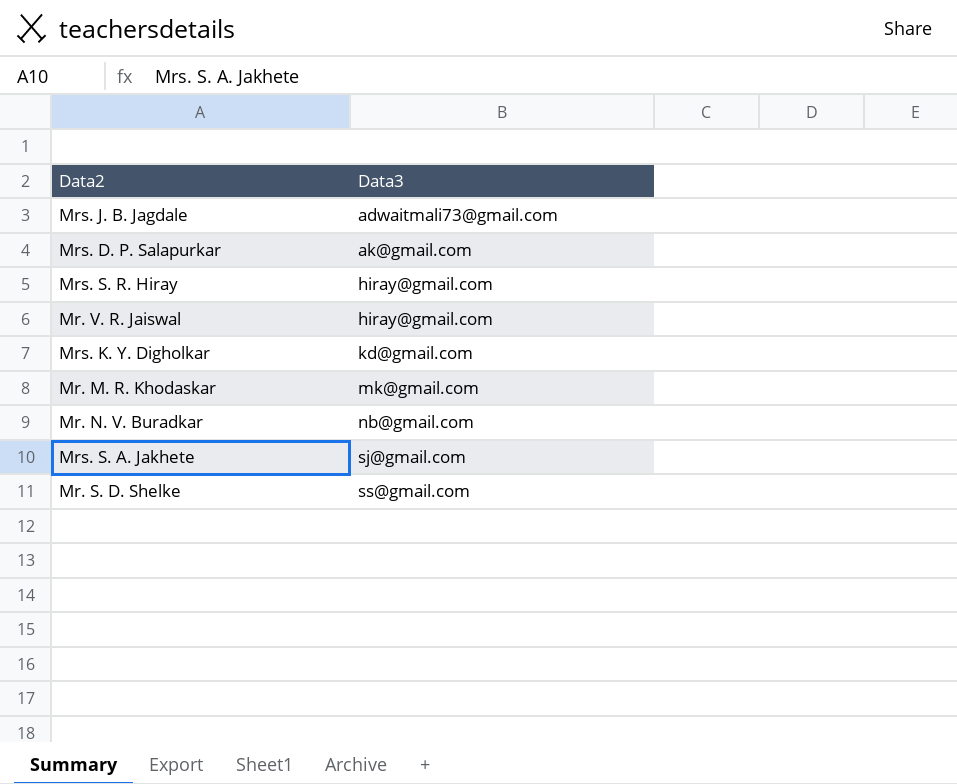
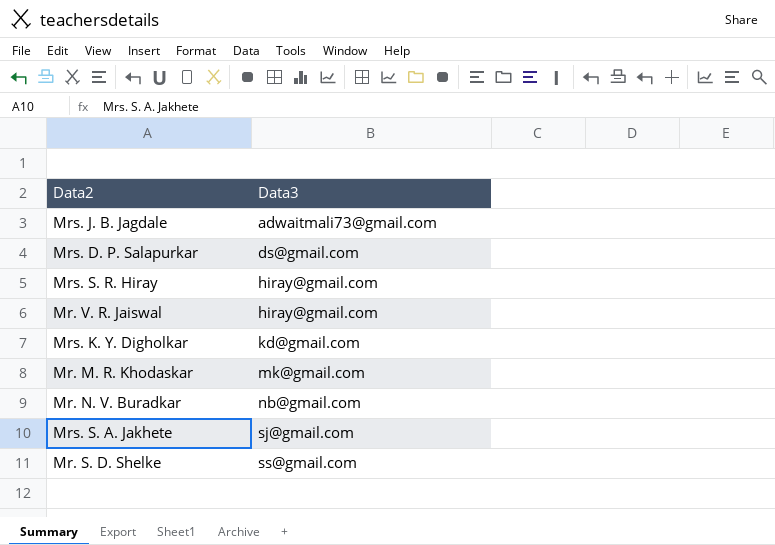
Mrs. D. P. Salapurkar | Data3: ak@gmail.com -> ds@gmail.com

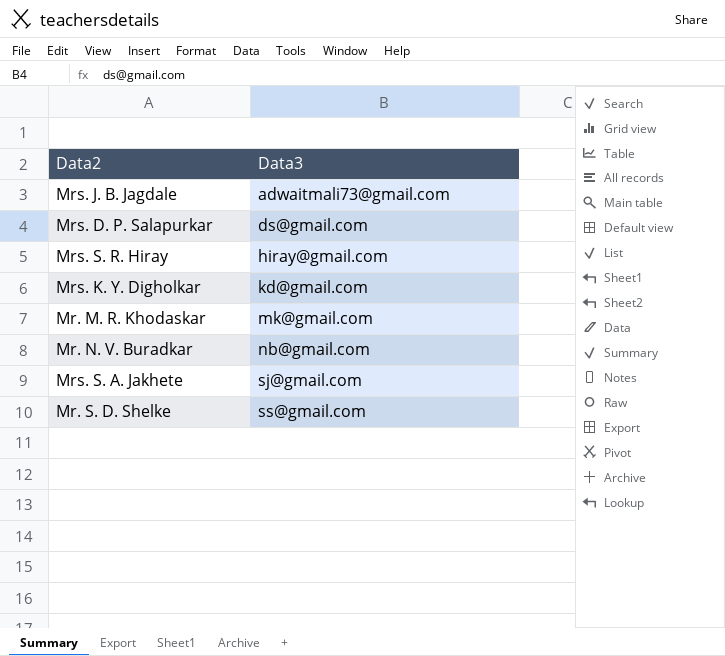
row Mr. V. R. Jaiswal: hiray@gmail.com -> none

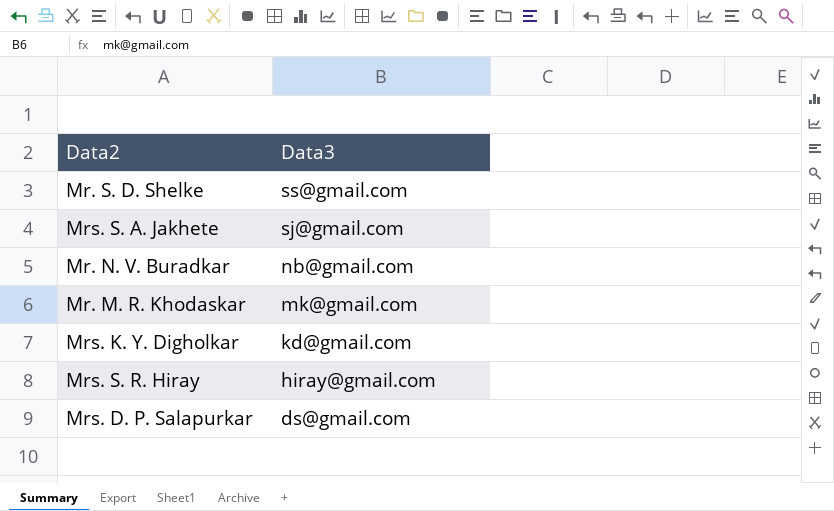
row order: Data3 ascending -> Data3 descending
row Mrs. J. B. Jagdale: adwaitmali73@gmail.com -> none

